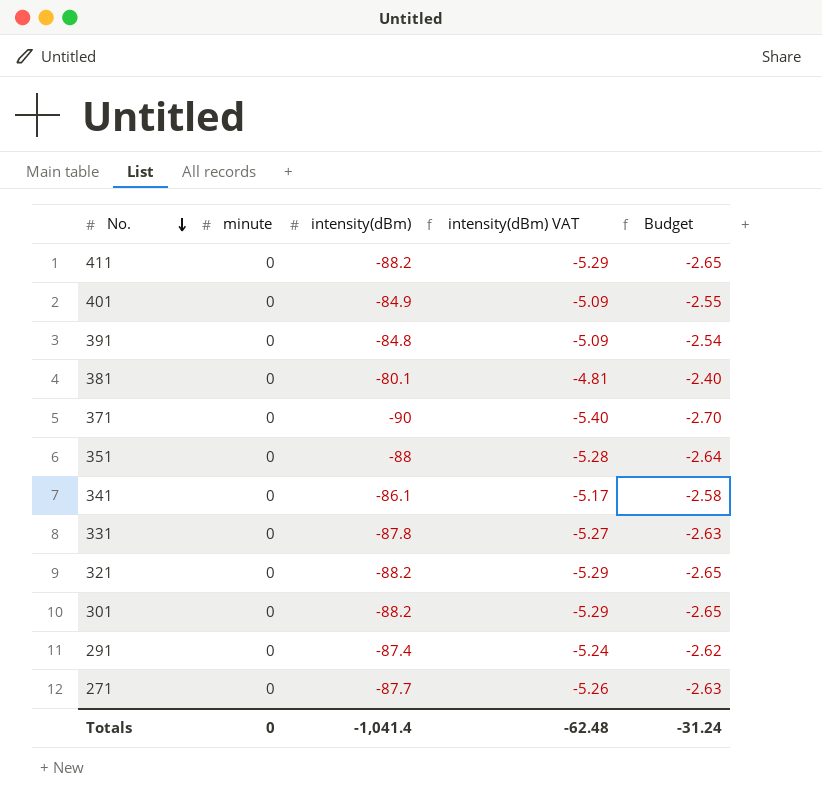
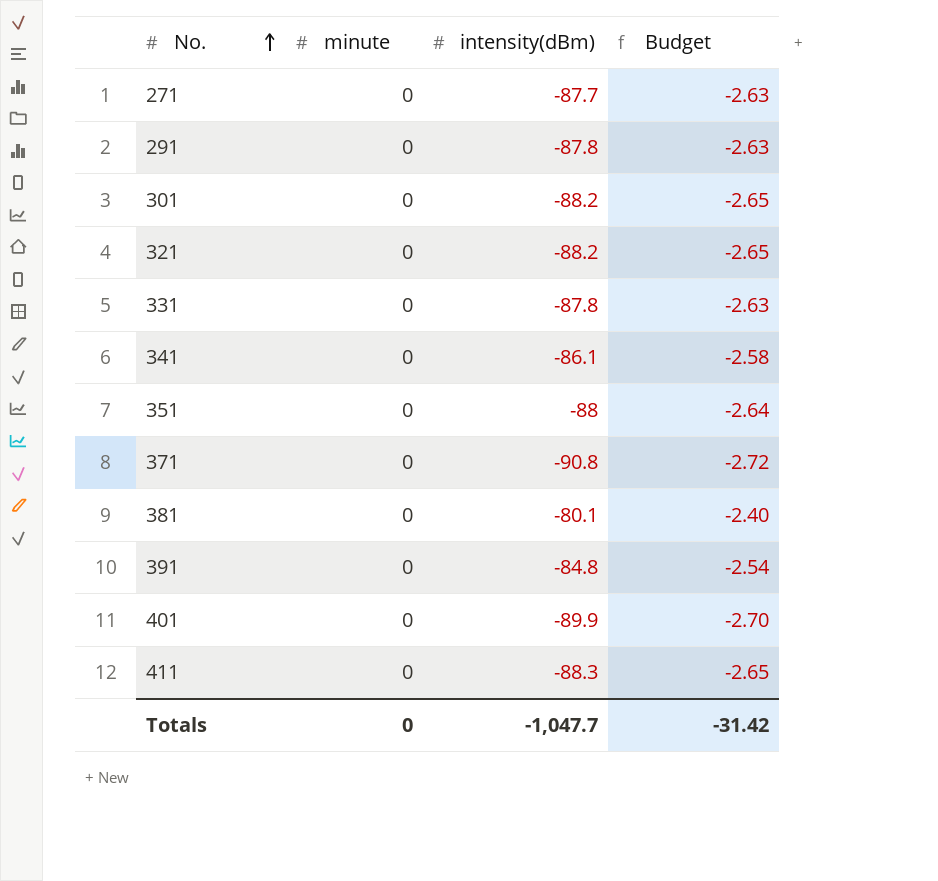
row order: No. descending -> No. ascending
column intensity(dBm) VAT | formula: [intensity(dBm)] * 0.06 -> none
291 | intensity(dBm): -87.4 -> -87.8
291 | Budget: -2.62 -> -2.63
371 | intensity(dBm): -90 -> -90.8
371 | Budget: -2.70 -> -2.72
401 | intensity(dBm): -84.9 -> -89.9
401 | Budget: -2.55 -> -2.70
411 | intensity(dBm): -88.2 -> -88.3
Totals | intensity(dBm): -1,041.4 -> -1,047.7
Totals | Budget: -31.24 -> -31.42

